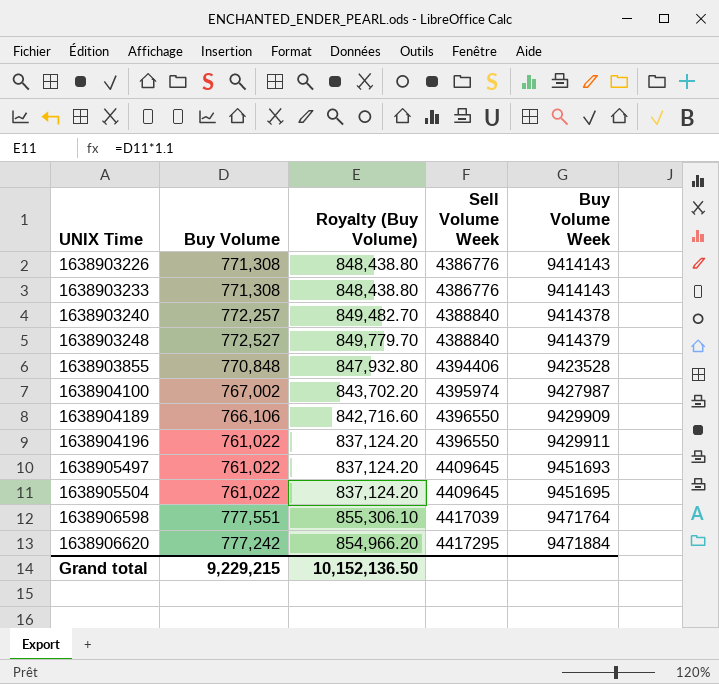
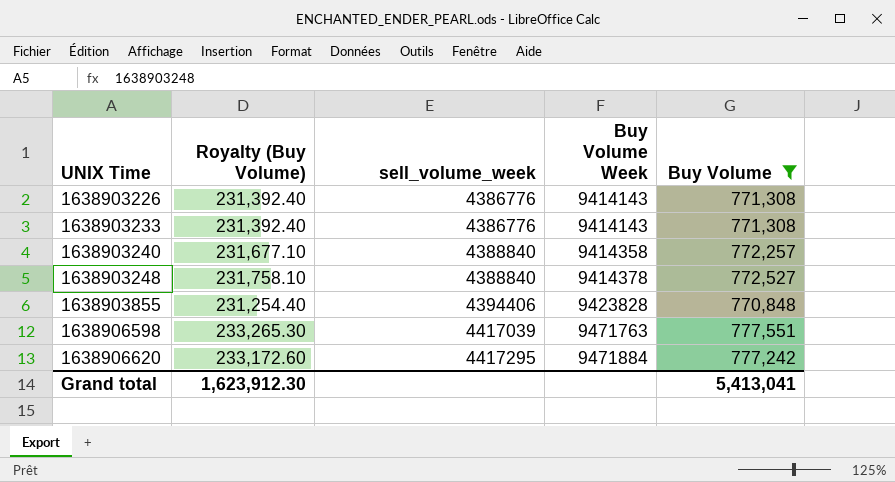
filter: none -> Buy Volume >= 770,848
column Royalty (Buy Volume) | formula: [Buy Volume] * 1.1 -> [Buy Volume] * 0.3
column name: Sell Volume Week -> sell_volume_week
column Buy Volume | position: 2 -> 5
1638903240 | Buy Volume Week: 9414378 -> 9414358
1638903248 | Buy Volume Week: 9414379 -> 9414378
1638903855 | Buy Volume Week: 9423528 -> 9423828
1638906598 | Buy Volume Week: 9471764 -> 9471763
Grand total | Royalty (Buy Volume): 10,152,136.50 -> 1,623,912.30
Grand total | Buy Volume: 9,229,215 -> 5,413,041

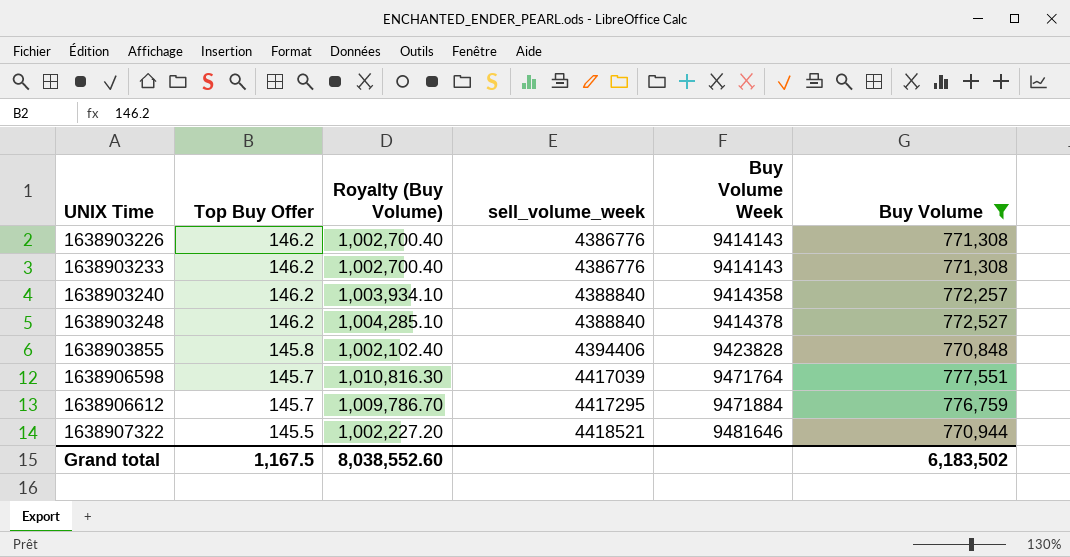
column Top Buy Offer | position: none -> 2
column Royalty (Buy Volume) | formula: [Buy Volume] * 0.3 -> [Buy Volume] * 1.3
row 1638906620: 233,172.60 | 4417295 | 9471884 | 777,242 -> none
1638906598 | Buy Volume Week: 9471763 -> 9471764
row 1638906612: none -> 145.7 | 1,009,786.70 | 4417295 | 9471884 | 776,759
row 1638907322: none -> 145.5 | 1,002,227.20 | 4418521 | 9481646 | 770,944
Grand total | Royalty (Buy Volume): 1,623,912.30 -> 8,038,552.60
Grand total | Buy Volume: 5,413,041 -> 6,183,502

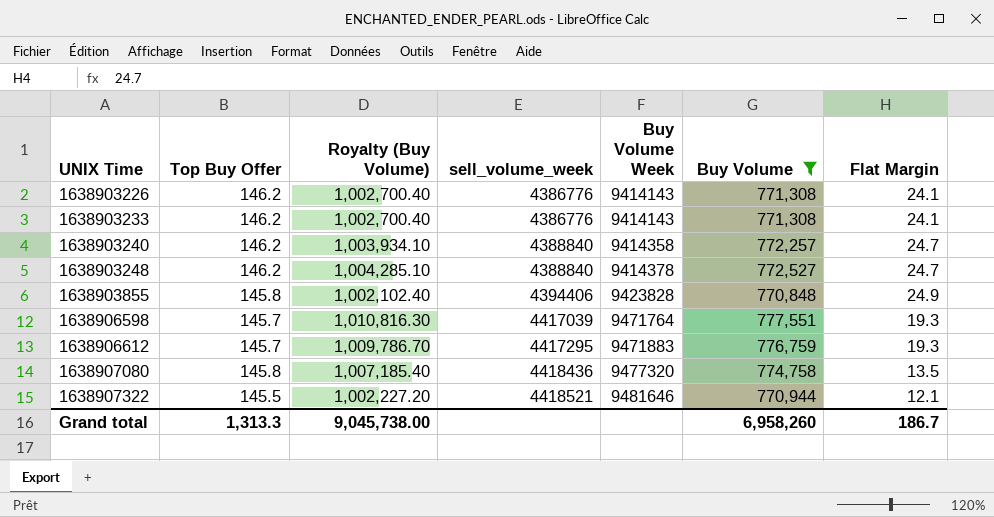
column Flat Margin | position: none -> 7
1638906612 | Buy Volume Week: 9471884 -> 9471883
row 1638907080: none -> 145.8 | 1,007,185.40 | 4418436 | 9477320 | 774,758 | 13.5
Grand total | Top Buy Offer: 1,167.5 -> 1,313.3
Grand total | Royalty (Buy Volume): 8,038,552.60 -> 9,045,738.00
Grand total | Buy Volume: 6,183,502 -> 6,958,260

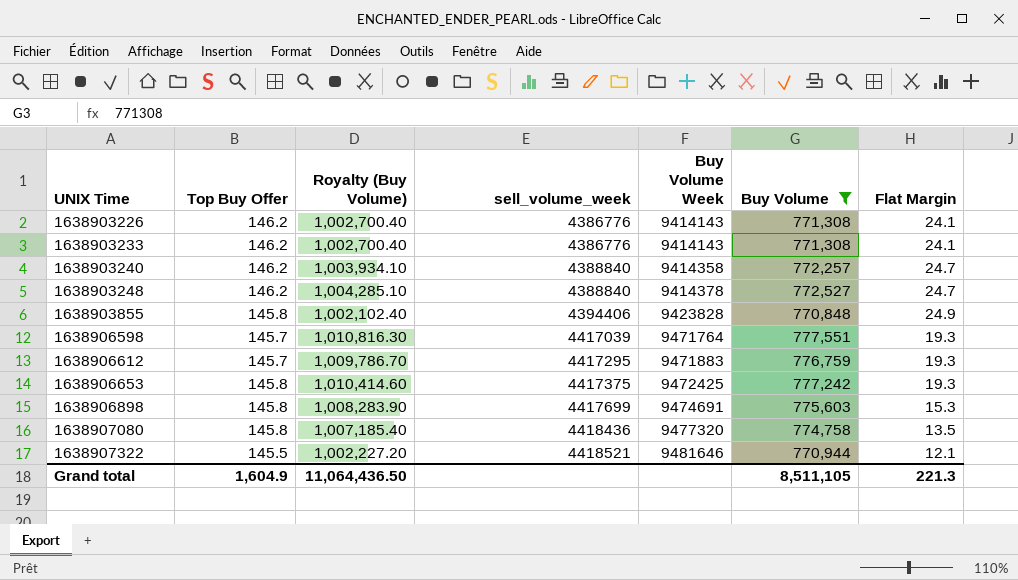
row 1638906653: none -> 145.8 | 1,010,414.60 | 4417375 | 9472425 | 777,242 | 19.3
row 1638906898: none -> 145.8 | 1,008,283.90 | 4417699 | 9474691 | 775,603 | 15.3
Grand total | Top Buy Offer: 1,313.3 -> 1,604.9
Grand total | Royalty (Buy Volume): 9,045,738.00 -> 11,064,436.50
Grand total | Buy Volume: 6,958,260 -> 8,511,105
Grand total | Flat Margin: 186.7 -> 221.3

